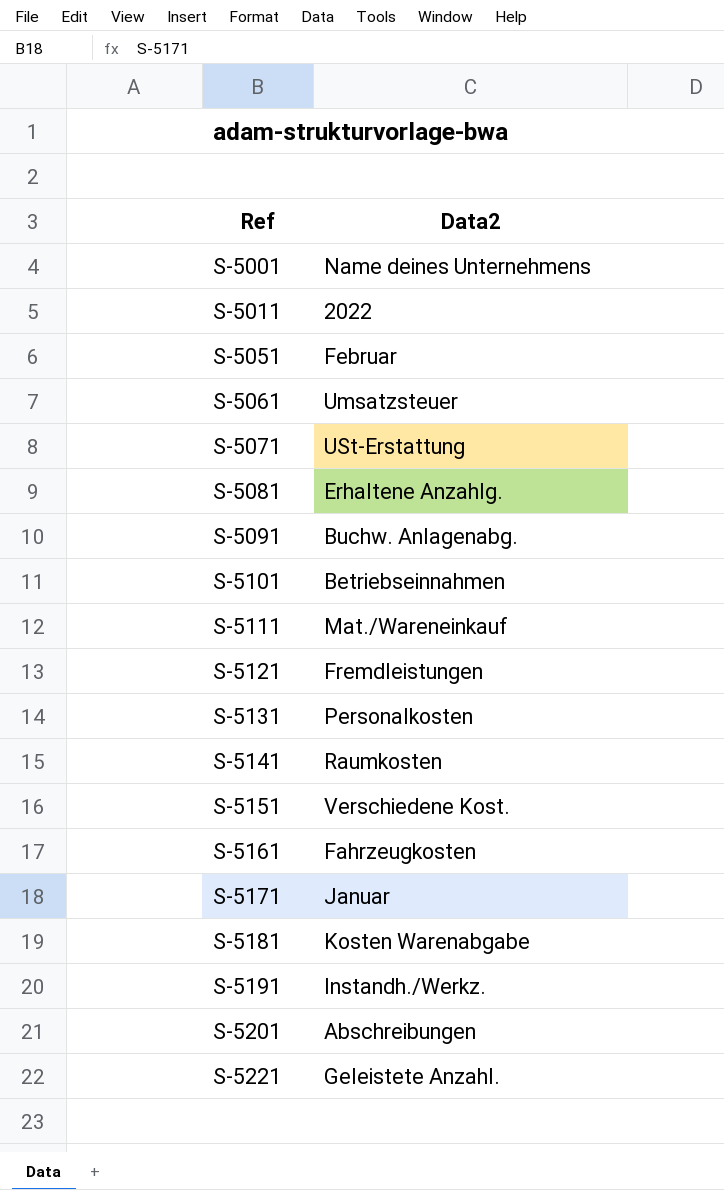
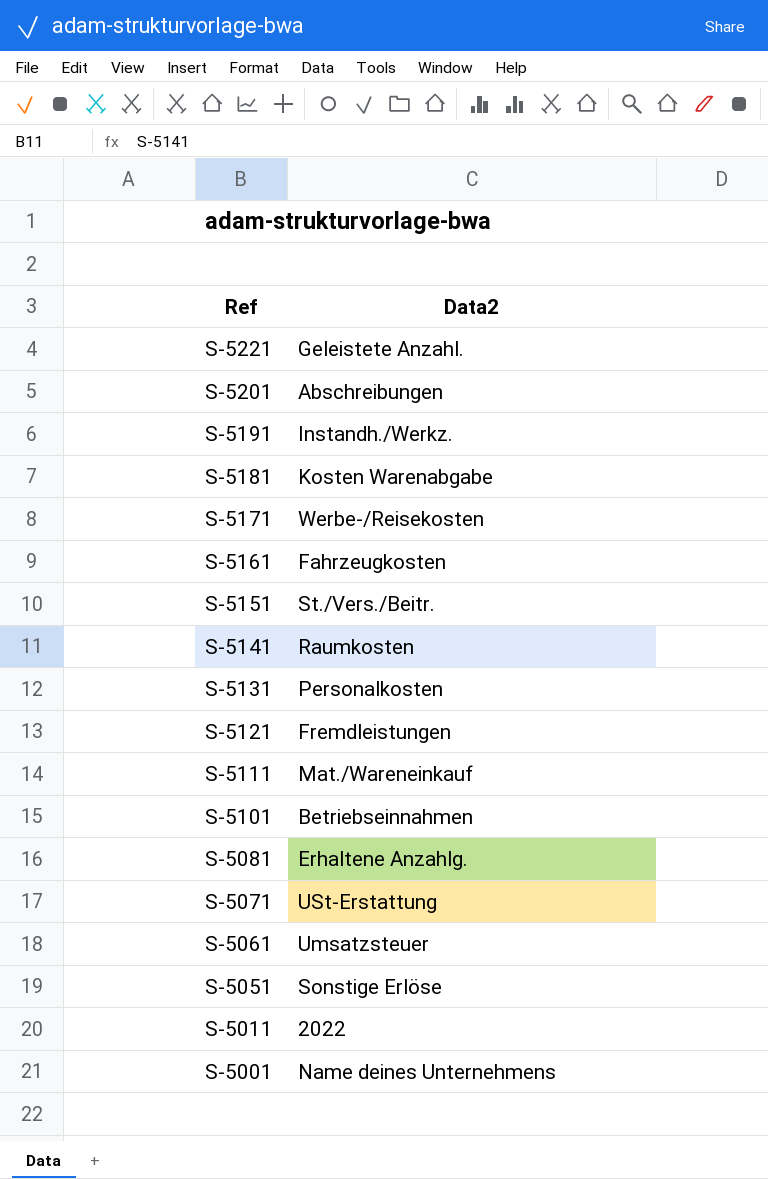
row order: Ref ascending -> Ref descending
row S-5091: Buchw. Anlagenabg. -> none
S-5171 | Data2: Januar -> Werbe-/Reisekosten
S-5151 | Data2: Verschiedene Kost. -> St./Vers./Beitr.
S-5051 | Data2: Februar -> Sonstige Erlöse

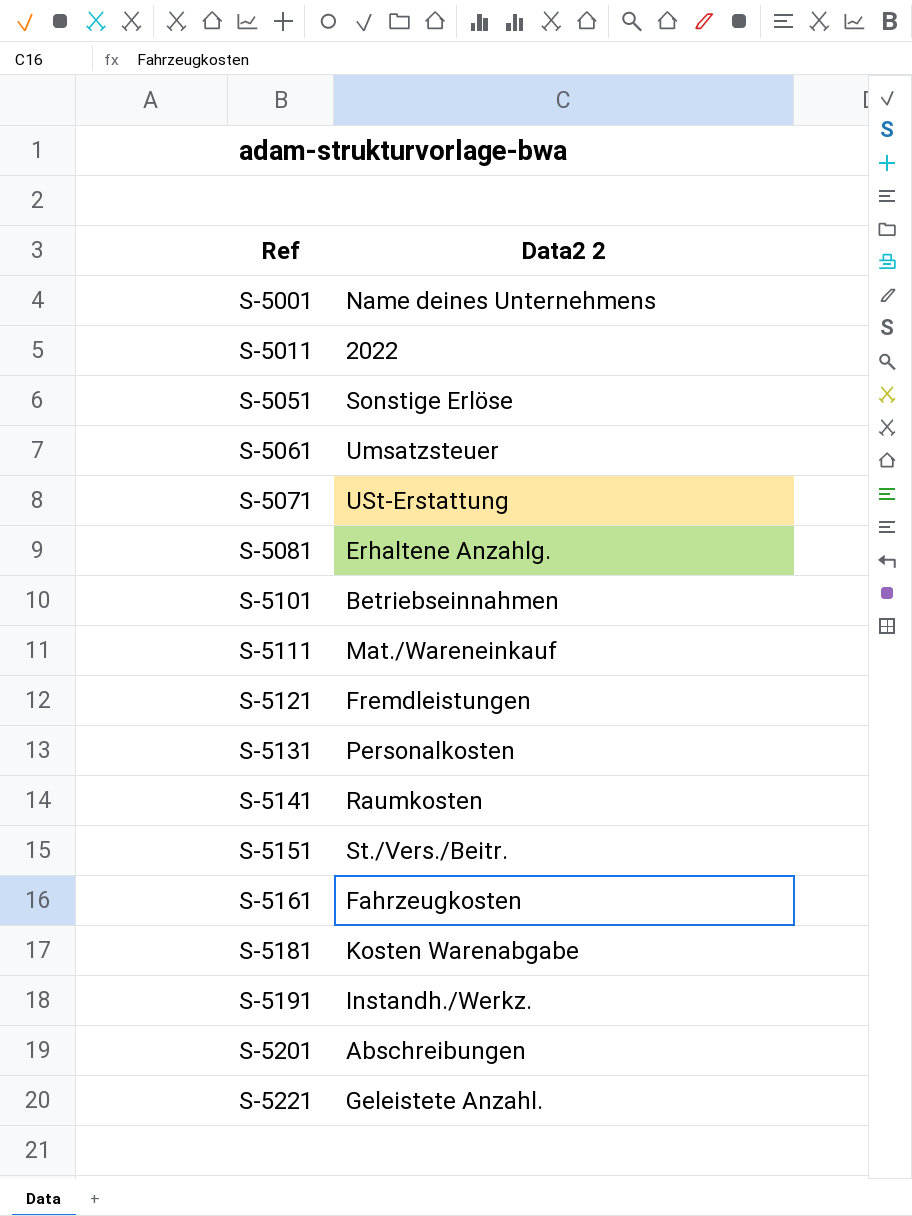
row order: Ref descending -> Ref ascending
column name: Data2 -> Data2 2
row S-5171: Werbe-/Reisekosten -> none

